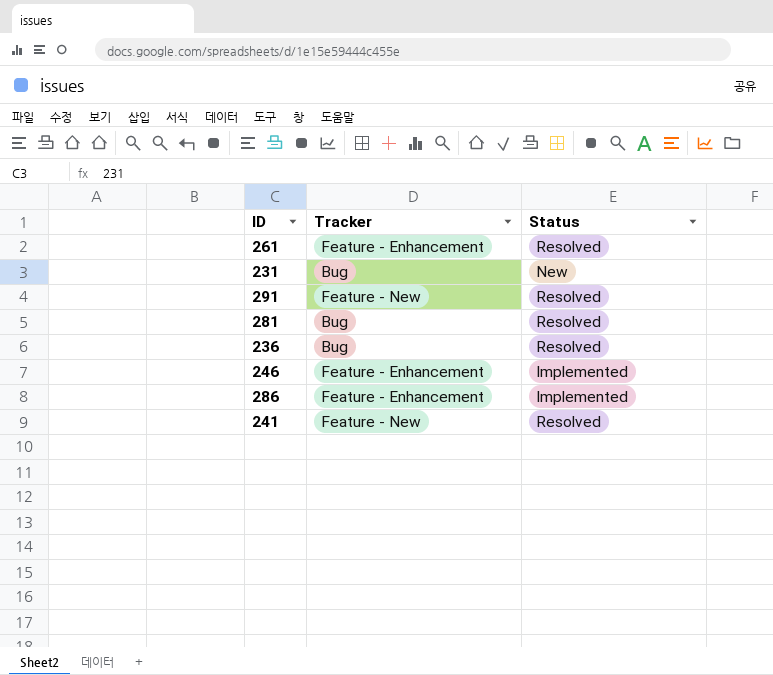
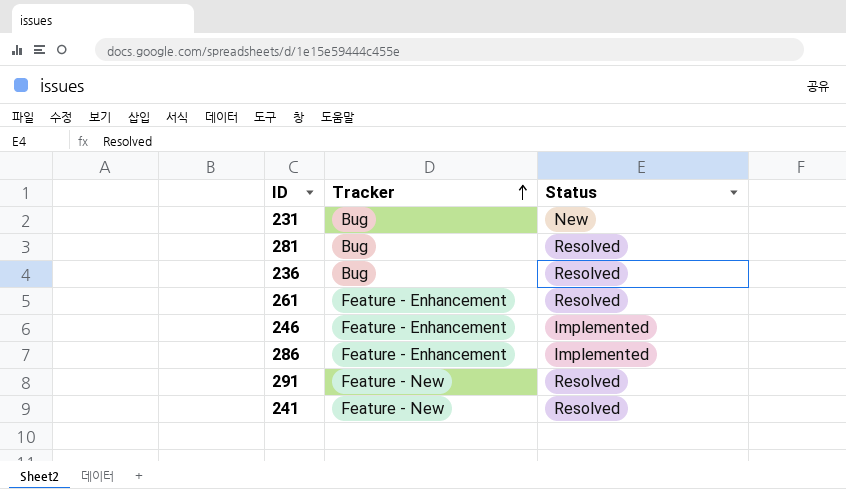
row order: none -> Tracker ascending

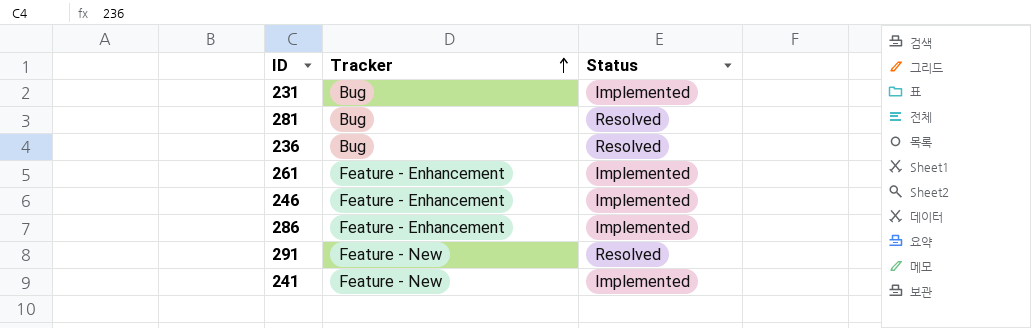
231 | Status: New -> Implemented
261 | Status: Resolved -> Implemented
241 | Status: Resolved -> Implemented

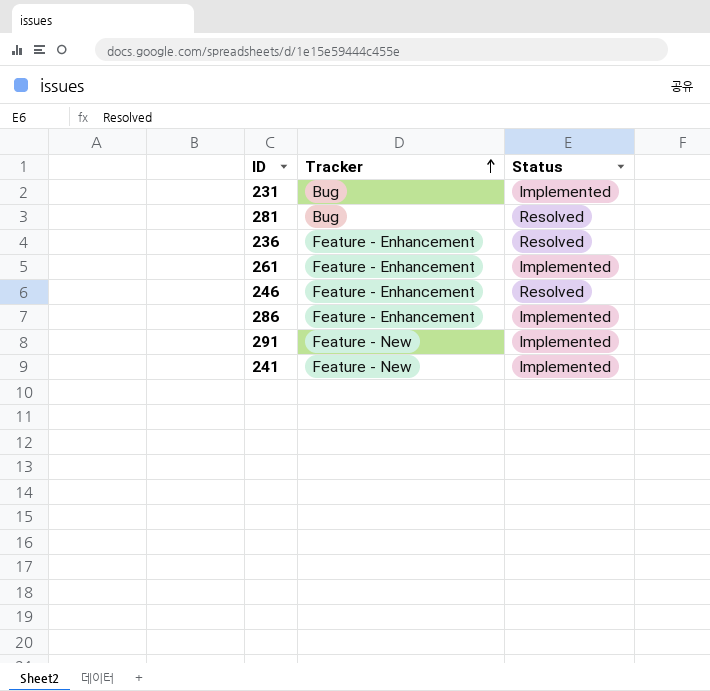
236 | Tracker: Bug -> Feature - Enhancement
246 | Status: Implemented -> Resolved
291 | Status: Resolved -> Implemented

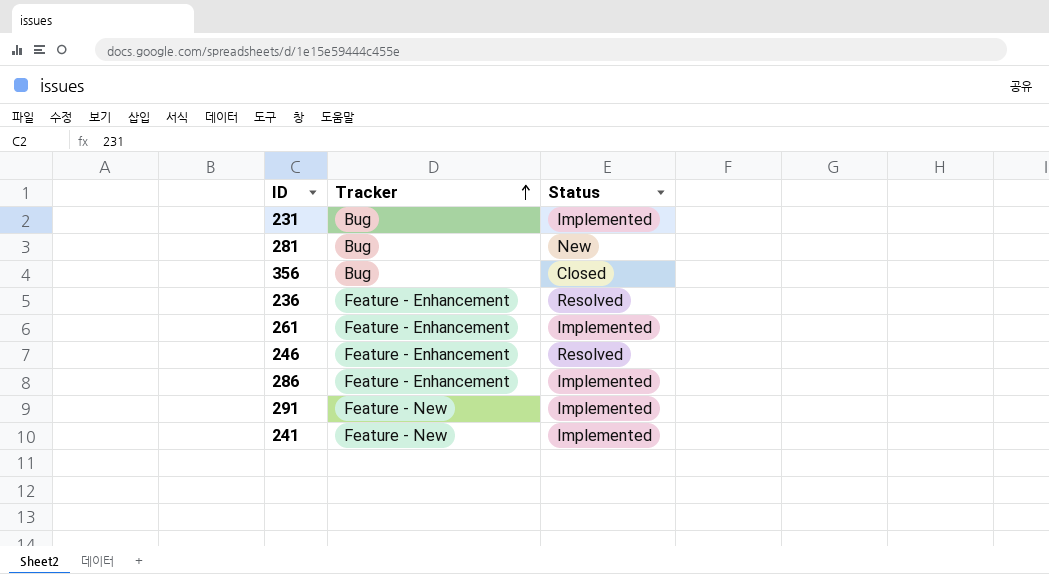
281 | Status: Resolved -> New
row 356: none -> Bug | Closed

